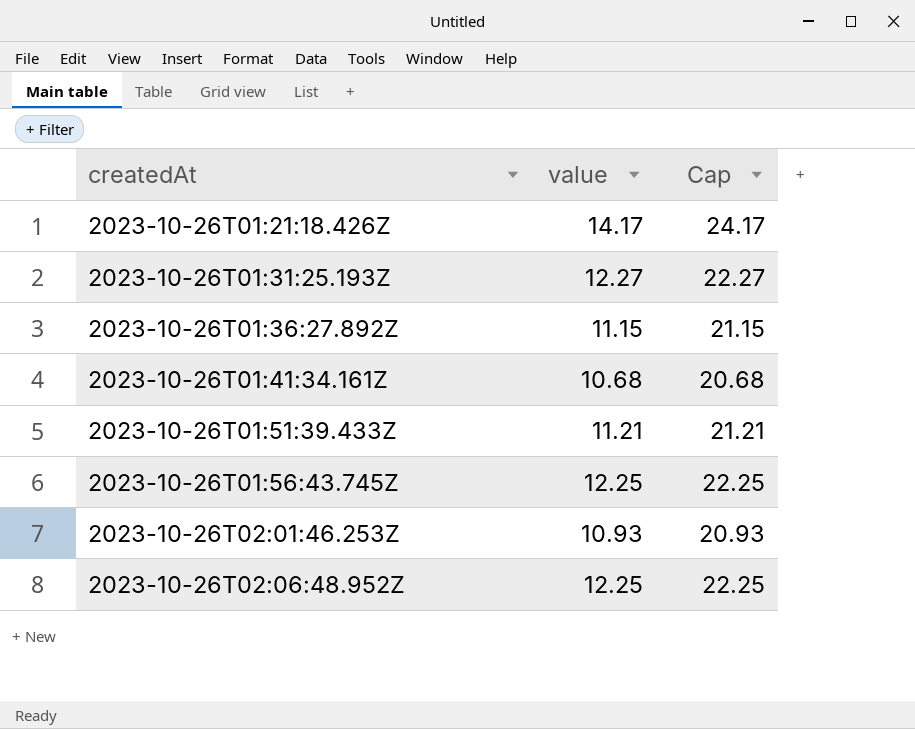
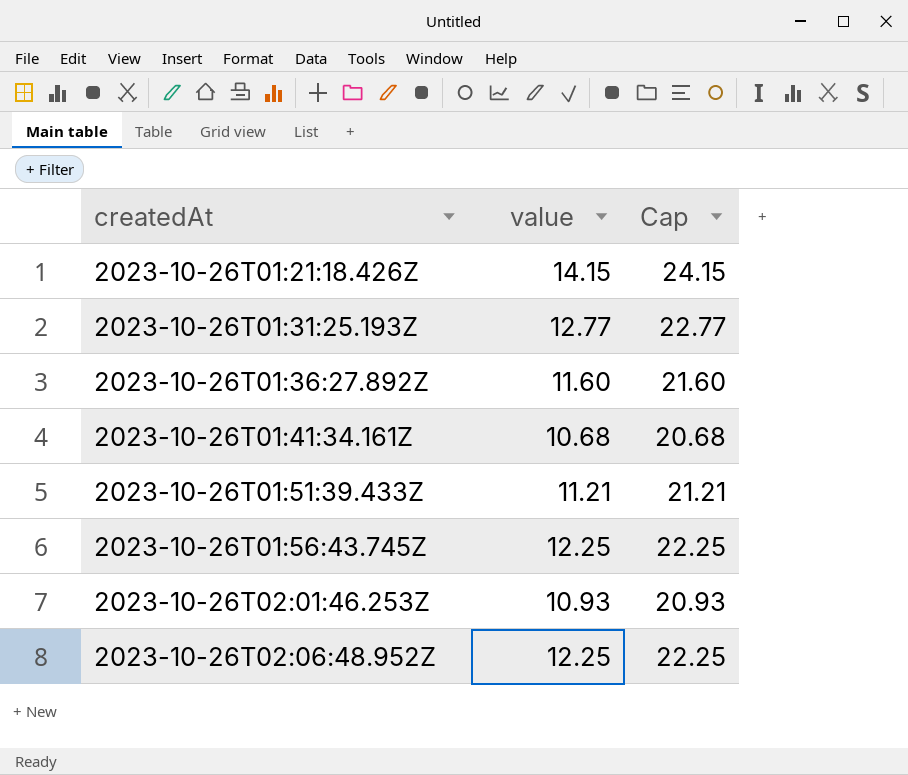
2023-10-26T01:21:18.426Z | value: 14.17 -> 14.15
2023-10-26T01:21:18.426Z | Cap: 24.17 -> 24.15
2023-10-26T01:31:25.193Z | value: 12.27 -> 12.77
2023-10-26T01:31:25.193Z | Cap: 22.27 -> 22.77
2023-10-26T01:36:27.892Z | value: 11.15 -> 11.60
2023-10-26T01:36:27.892Z | Cap: 21.15 -> 21.60

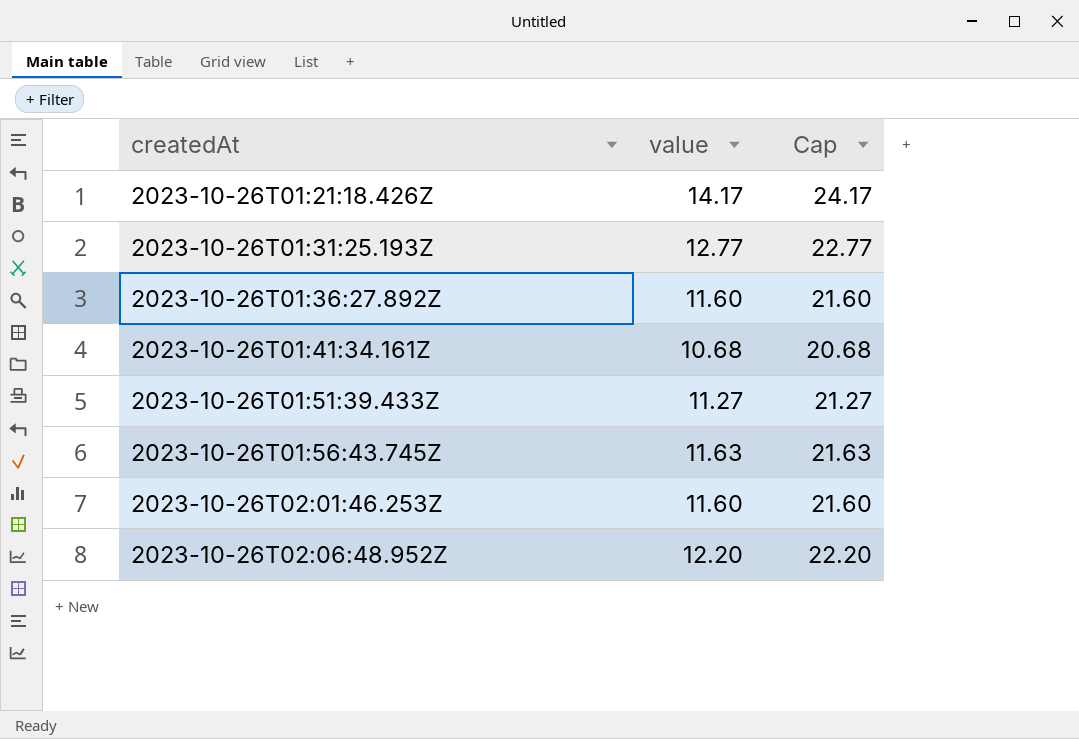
2023-10-26T01:21:18.426Z | value: 14.15 -> 14.17
2023-10-26T01:21:18.426Z | Cap: 24.15 -> 24.17
2023-10-26T01:51:39.433Z | value: 11.21 -> 11.27
2023-10-26T01:51:39.433Z | Cap: 21.21 -> 21.27
2023-10-26T01:56:43.745Z | value: 12.25 -> 11.63
2023-10-26T01:56:43.745Z | Cap: 22.25 -> 21.63
2023-10-26T02:01:46.253Z | value: 10.93 -> 11.60
2023-10-26T02:01:46.253Z | Cap: 20.93 -> 21.60
2023-10-26T02:06:48.952Z | value: 12.25 -> 12.20
2023-10-26T02:06:48.952Z | Cap: 22.25 -> 22.20

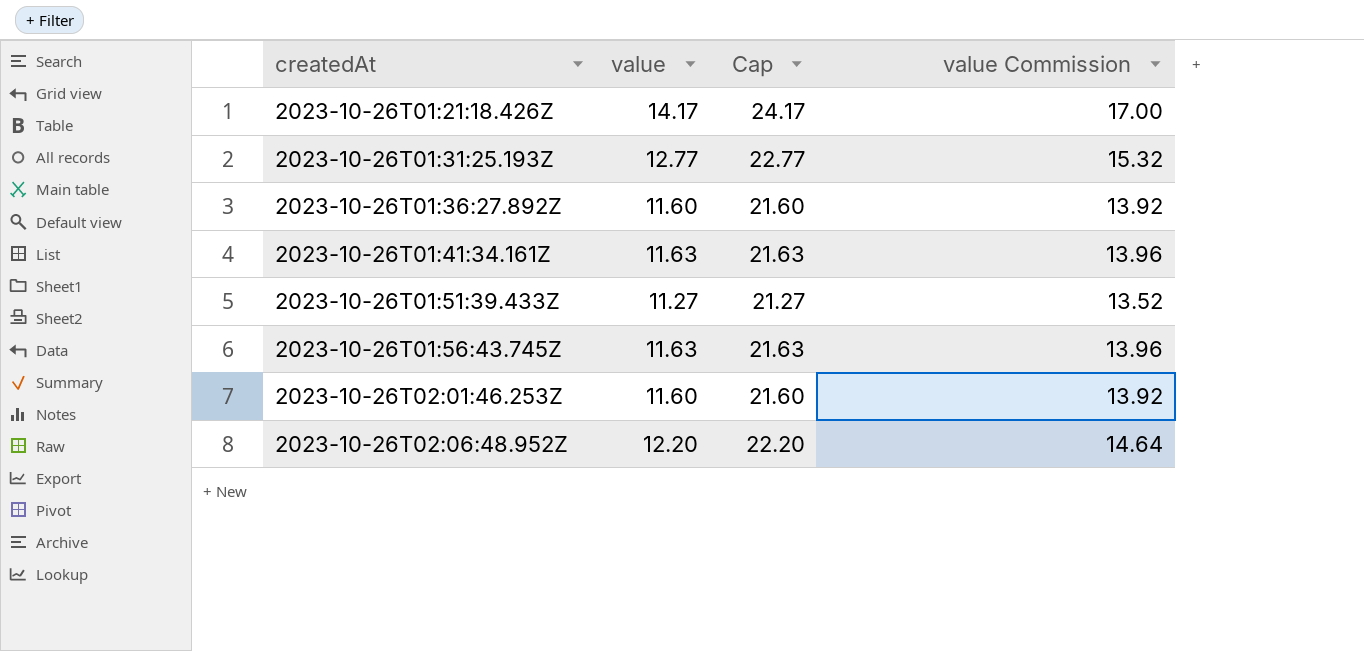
column value Commission | formula: none -> [value] * 1.2
2023-10-26T01:41:34.161Z | value: 10.68 -> 11.63
2023-10-26T01:41:34.161Z | Cap: 20.68 -> 21.63

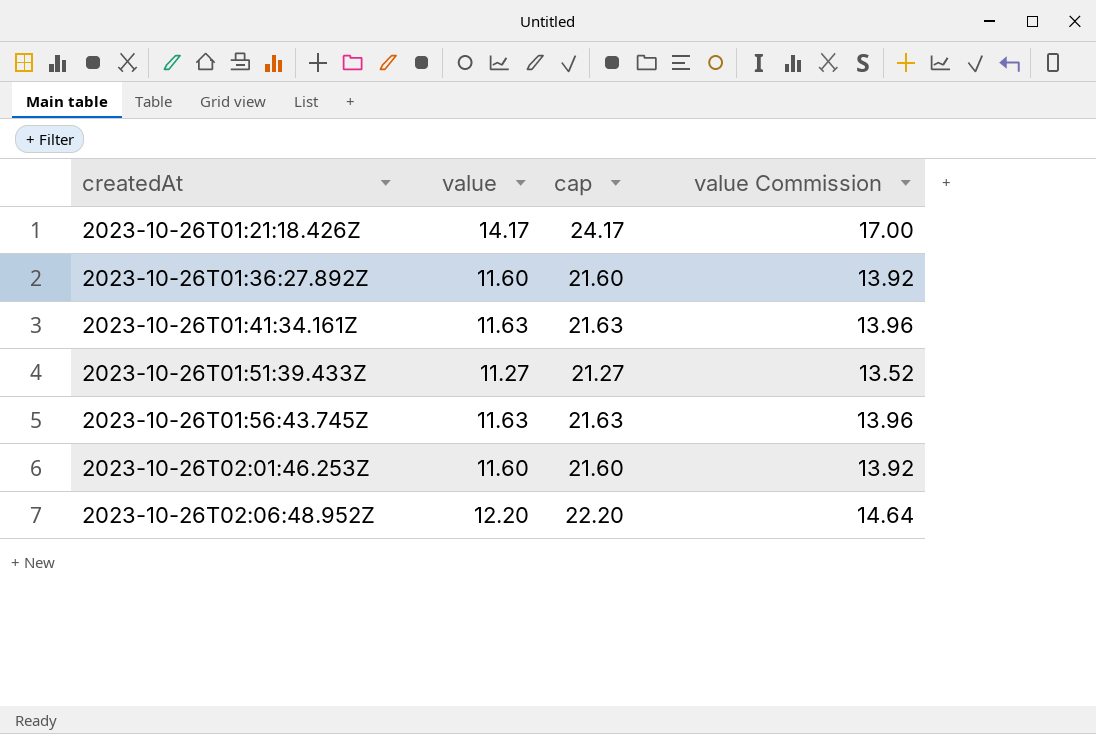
column name: Cap -> cap
row 2023-10-26T01:31:25.193Z: 12.77 | 22.77 | 15.32 -> none

